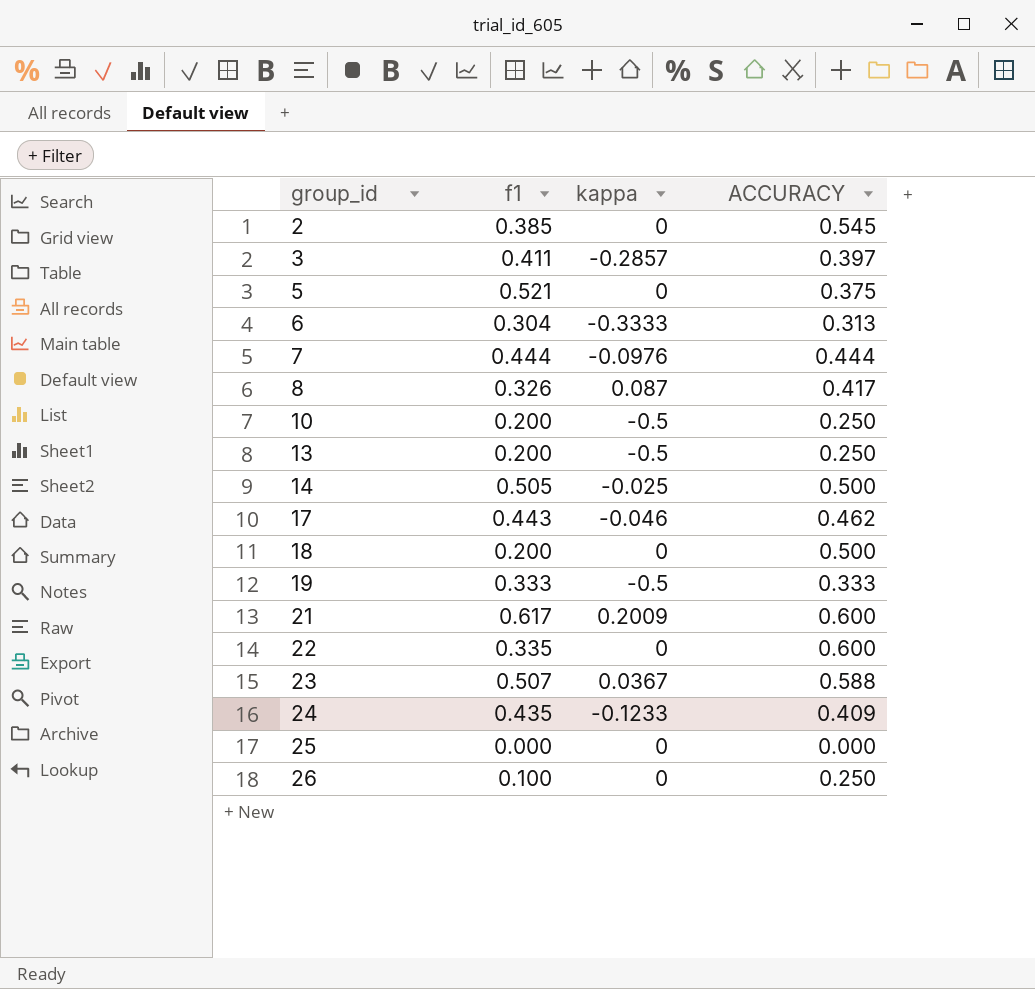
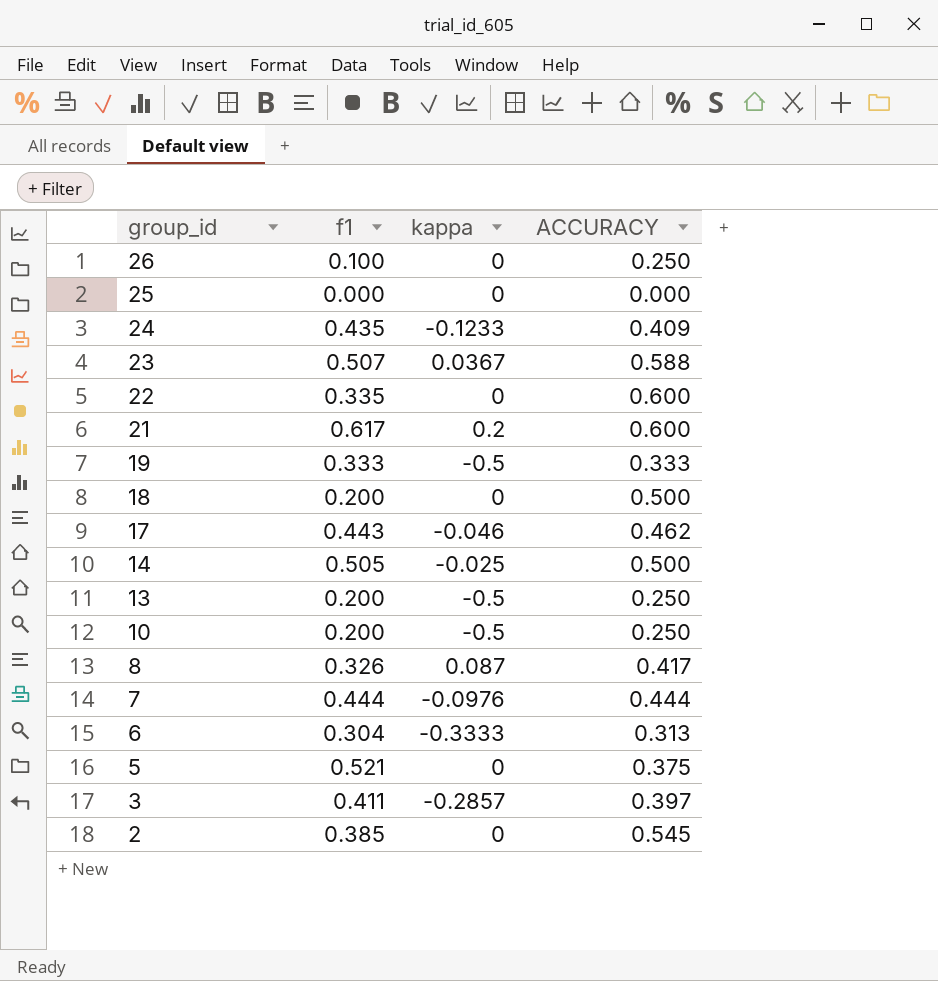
row order: group_id ascending -> group_id descending
21 | kappa: 0.2009 -> 0.2

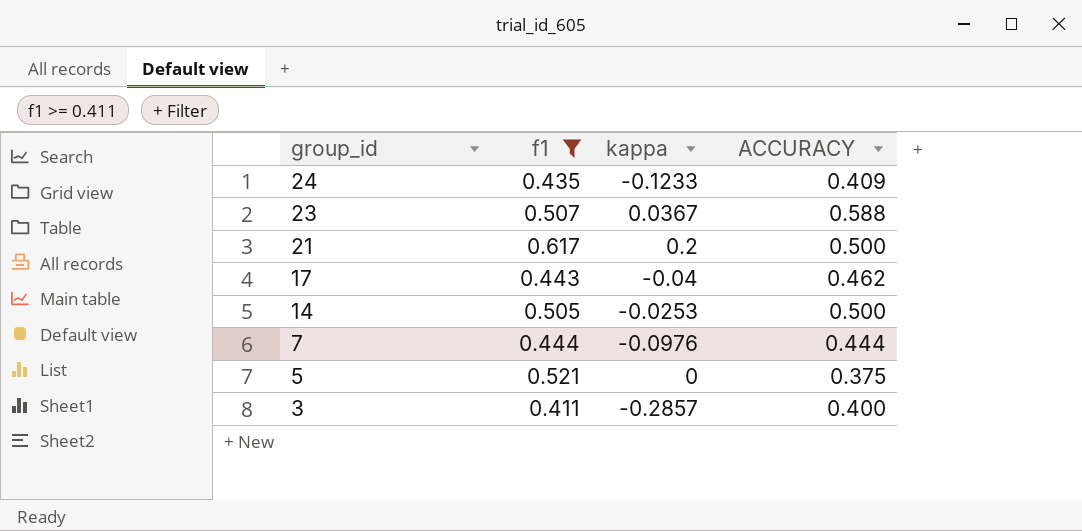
filter: none -> f1 >= 0.411
21 | ACCURACY: 0.600 -> 0.500
17 | kappa: -0.046 -> -0.04
14 | kappa: -0.025 -> -0.0253
3 | ACCURACY: 0.397 -> 0.400

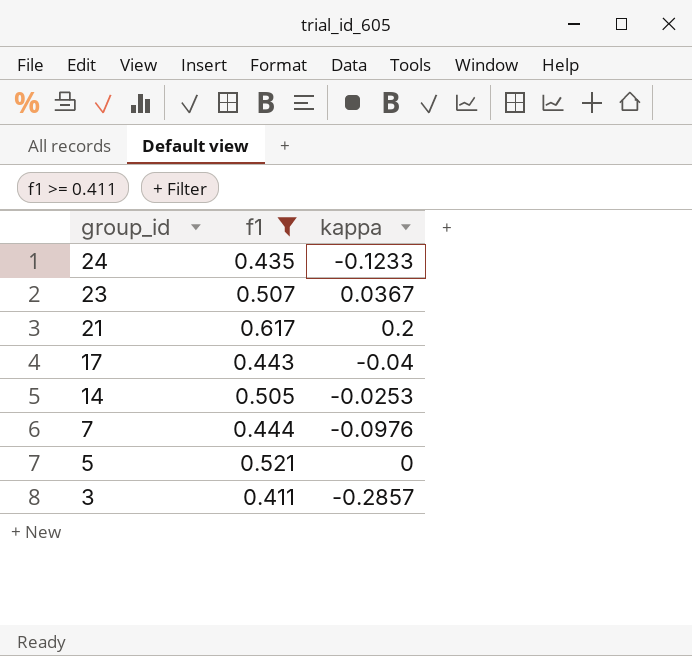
column ACCURACY | position: 4 -> none

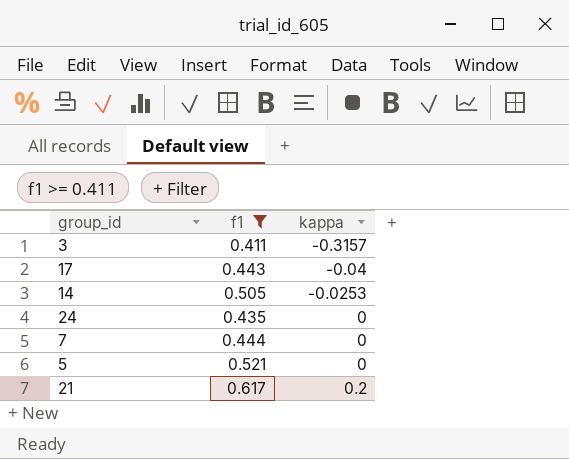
row order: group_id descending -> kappa ascending
row 23: 0.507 | 0.0367 -> none
3 | kappa: -0.2857 -> -0.3157
24 | kappa: -0.1233 -> 0
7 | kappa: -0.0976 -> 0

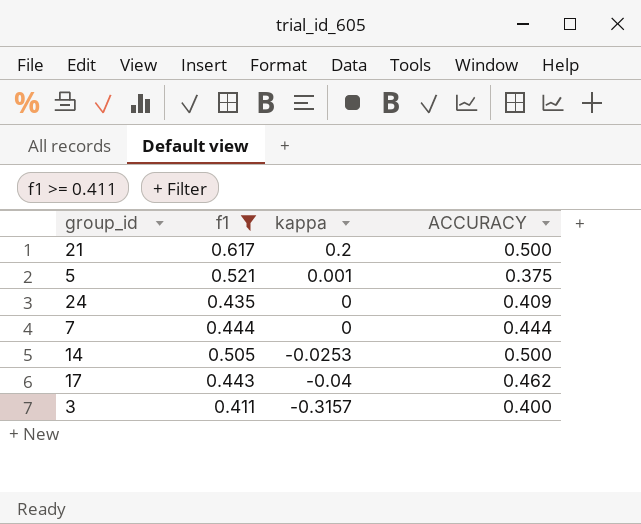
row order: kappa ascending -> kappa descending
column ACCURACY | position: none -> 4
5 | kappa: 0 -> 0.001

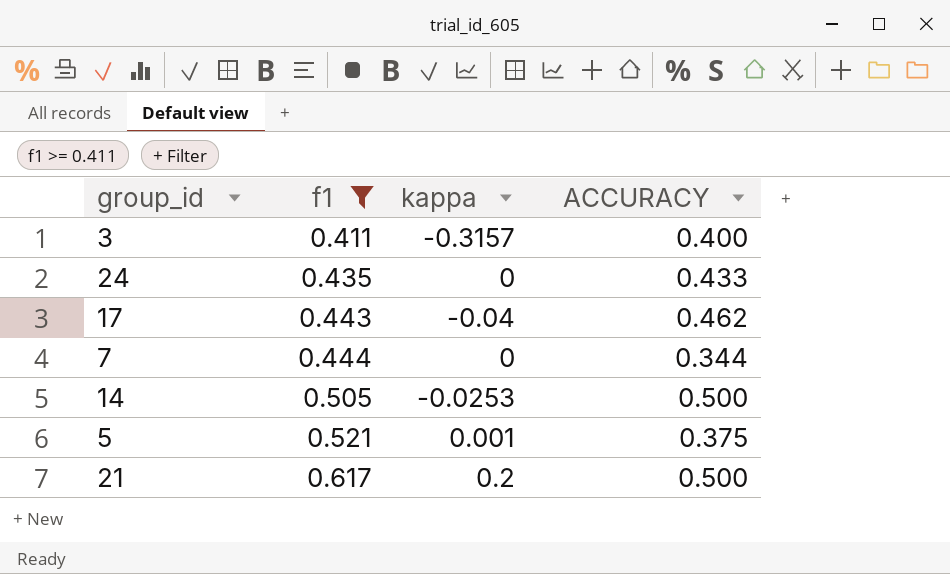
row order: kappa descending -> f1 ascending
24 | ACCURACY: 0.409 -> 0.433
7 | ACCURACY: 0.444 -> 0.344

